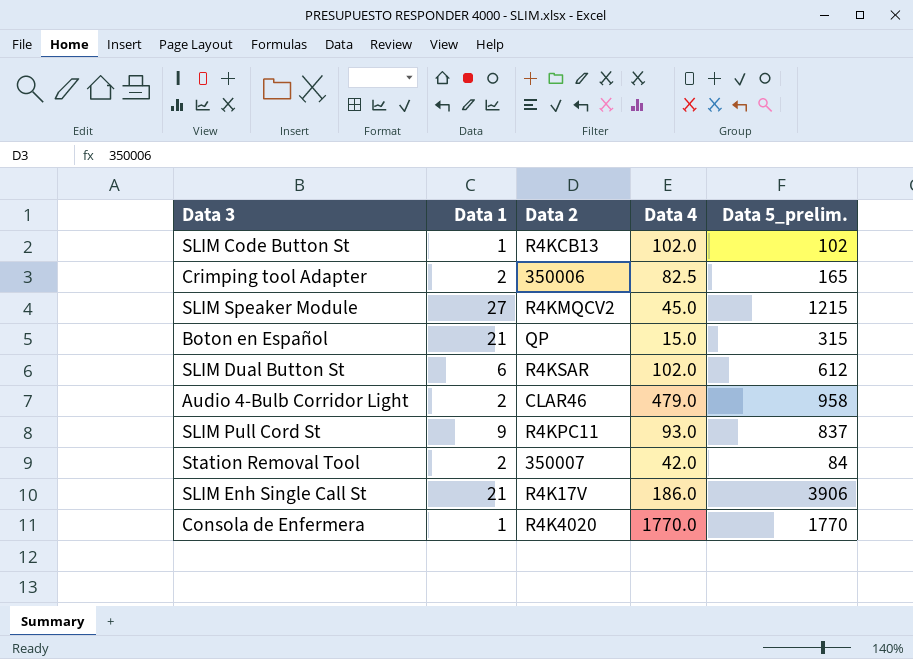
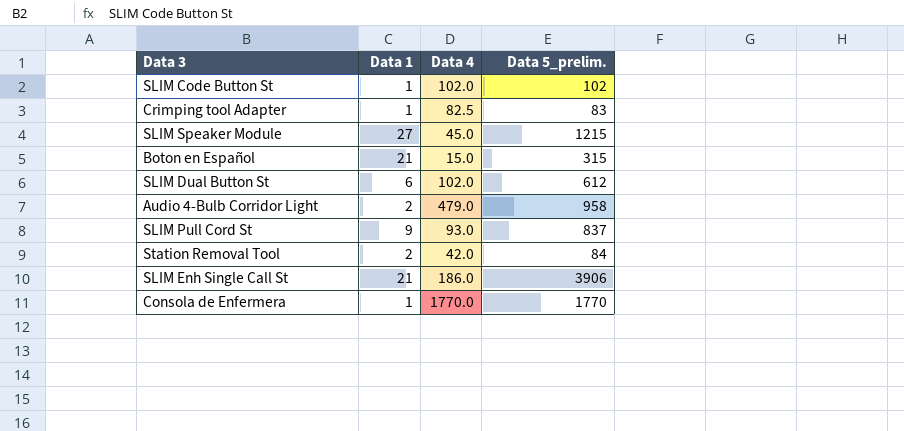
column Data 2 | position: 3 -> none
Crimping tool Adapter | Data 1: 2 -> 1
Crimping tool Adapter | Data 5_prelim.: 165 -> 83

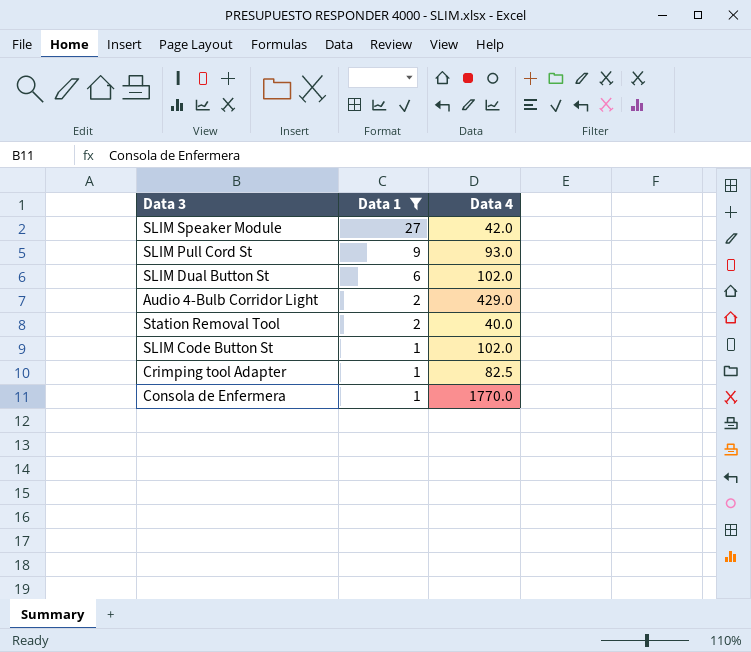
filter: none -> Data 1 != 21
row order: none -> Data 1 descending
column Data 5_prelim. | formula: [Data 1] * [Data 4] -> none
SLIM Speaker Module | Data 4: 45.0 -> 42.0
Audio 4-Bulb Corridor Light | Data 4: 479.0 -> 429.0
Station Removal Tool | Data 4: 42.0 -> 40.0

